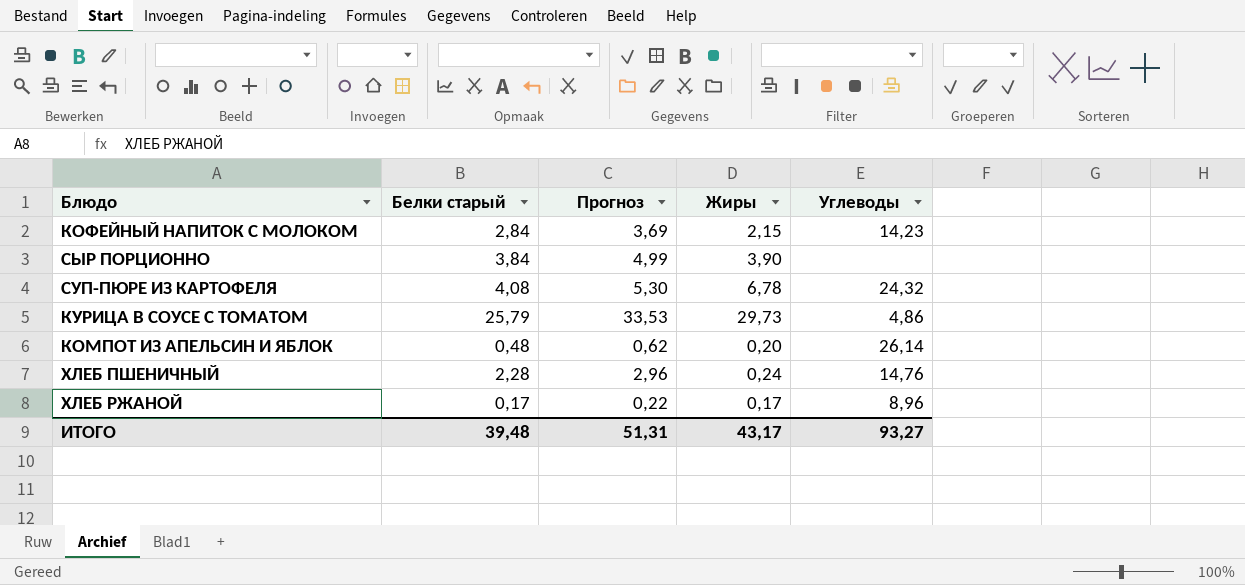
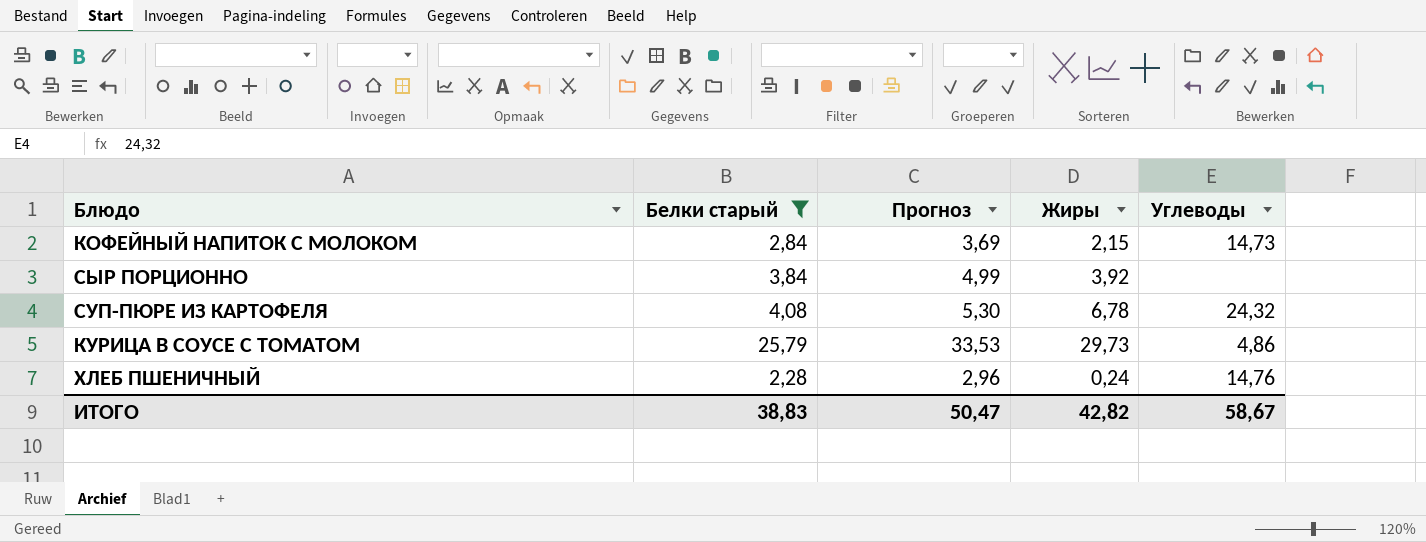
filter: none -> Белки старый >= 2,28
КОФЕЙНЫЙ НАПИТОК С МОЛОКОМ | Углеводы: 14,23 -> 14,73
СЫР ПОРЦИОННО | Жиры: 3,90 -> 3,92
ИТОГО | Белки старый: 39,48 -> 38,83
ИТОГО | Прогноз: 51,31 -> 50,47
ИТОГО | Жиры: 43,17 -> 42,82
ИТОГО | Углеводы: 93,27 -> 58,67

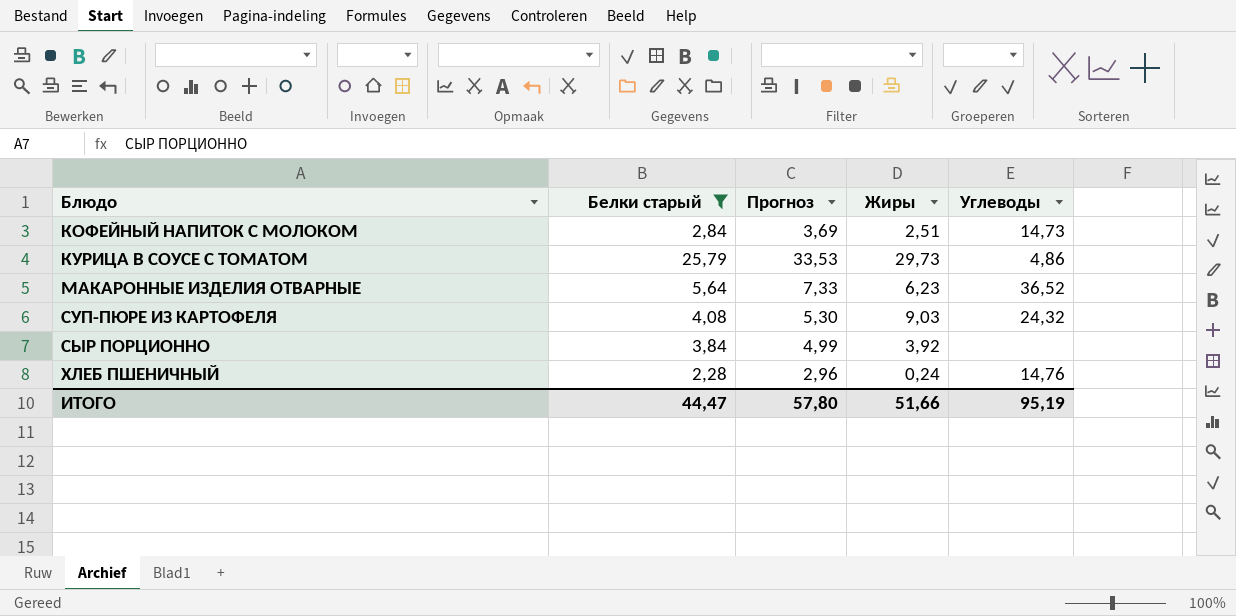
row order: none -> Блюдо ascending
КОФЕЙНЫЙ НАПИТОК С МОЛОКОМ | Жиры: 2,15 -> 2,51
row МАКАРОННЫЕ ИЗДЕЛИЯ ОТВАРНЫЕ: none -> 5,64 | 7,33 | 6,23 | 36,52
СУП-ПЮРЕ ИЗ КАРТОФЕЛЯ | Жиры: 6,78 -> 9,03
ИТОГО | Белки старый: 38,83 -> 44,47
ИТОГО | Прогноз: 50,47 -> 57,80
ИТОГО | Жиры: 42,82 -> 51,66
ИТОГО | Углеводы: 58,67 -> 95,19

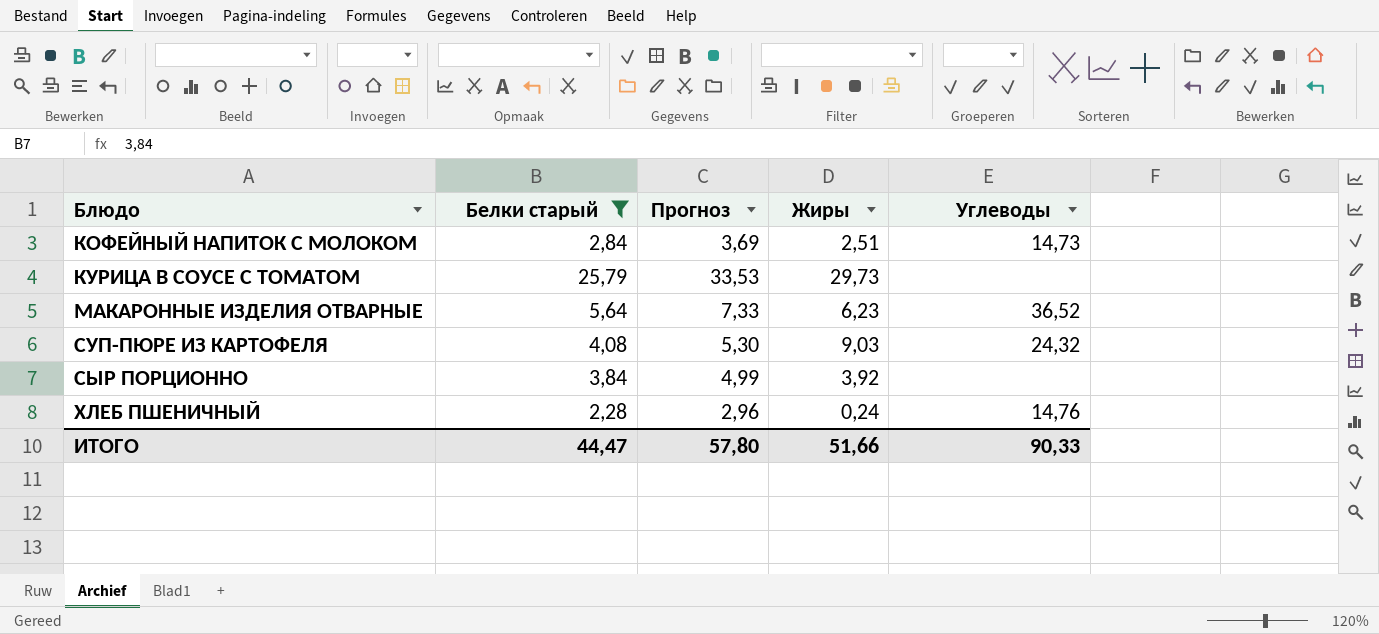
КУРИЦА В СОУСЕ С ТОМАТОМ | Углеводы: 4,86 -> none
ИТОГО | Углеводы: 95,19 -> 90,33

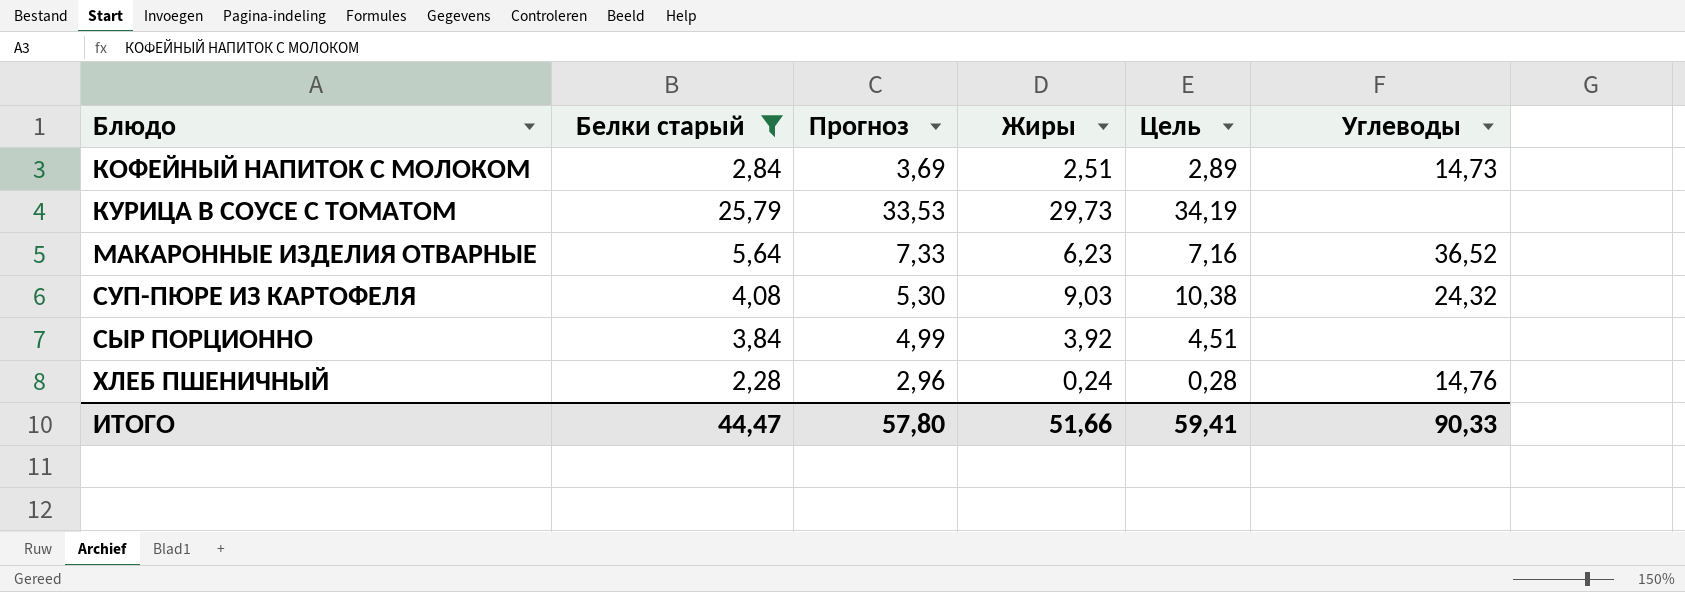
column Цель | formula: none -> [Жиры] * 1,15

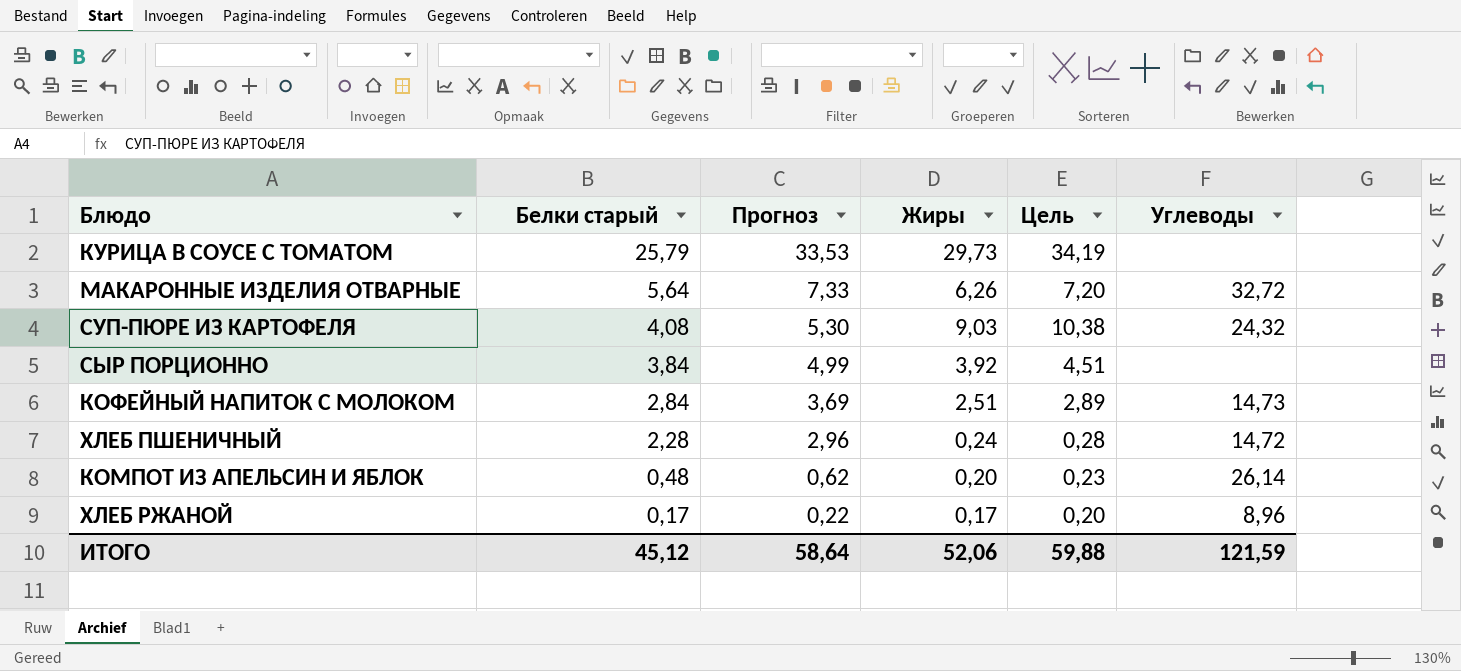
filter: Белки старый >= 2,28 -> none
row order: Блюдо ascending -> Белки старый descending
МАКАРОННЫЕ ИЗДЕЛИЯ ОТВАРНЫЕ | Жиры: 6,23 -> 6,26
МАКАРОННЫЕ ИЗДЕЛИЯ ОТВАРНЫЕ | Цель: 7,16 -> 7,20
МАКАРОННЫЕ ИЗДЕЛИЯ ОТВАРНЫЕ | Углеводы: 36,52 -> 32,72
ХЛЕБ ПШЕНИЧНЫЙ | Углеводы: 14,76 -> 14,72
ИТОГО | Белки старый: 44,47 -> 45,12
ИТОГО | Прогноз: 57,80 -> 58,64
ИТОГО | Жиры: 51,66 -> 52,06
ИТОГО | Цель: 59,41 -> 59,88
ИТОГО | Углеводы: 90,33 -> 121,59

